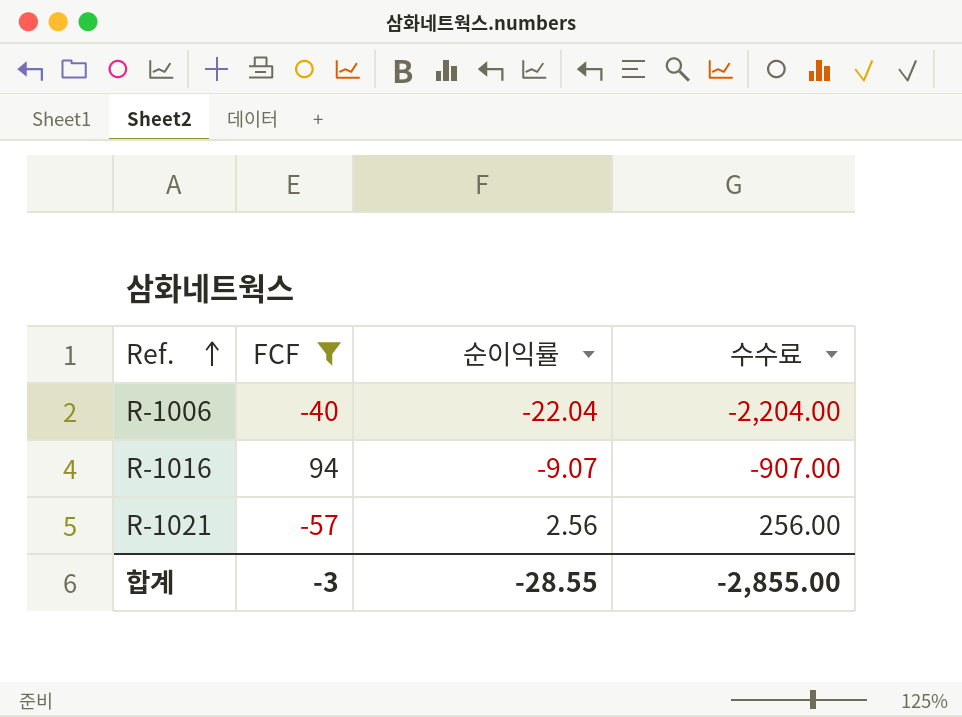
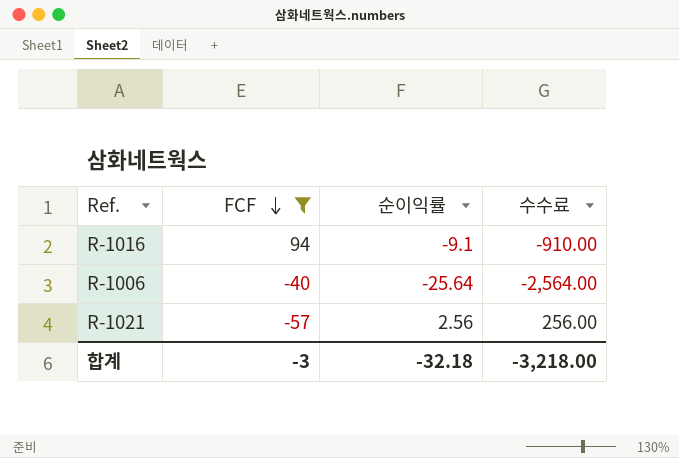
row order: Ref. ascending -> FCF descending
R-1016 | 순이익률: -9.07 -> -9.1
R-1016 | 수수료: -907.00 -> -910.00
R-1006 | 순이익률: -22.04 -> -25.64
R-1006 | 수수료: -2,204.00 -> -2,564.00
합계 | 순이익률: -28.55 -> -32.18
합계 | 수수료: -2,855.00 -> -3,218.00

